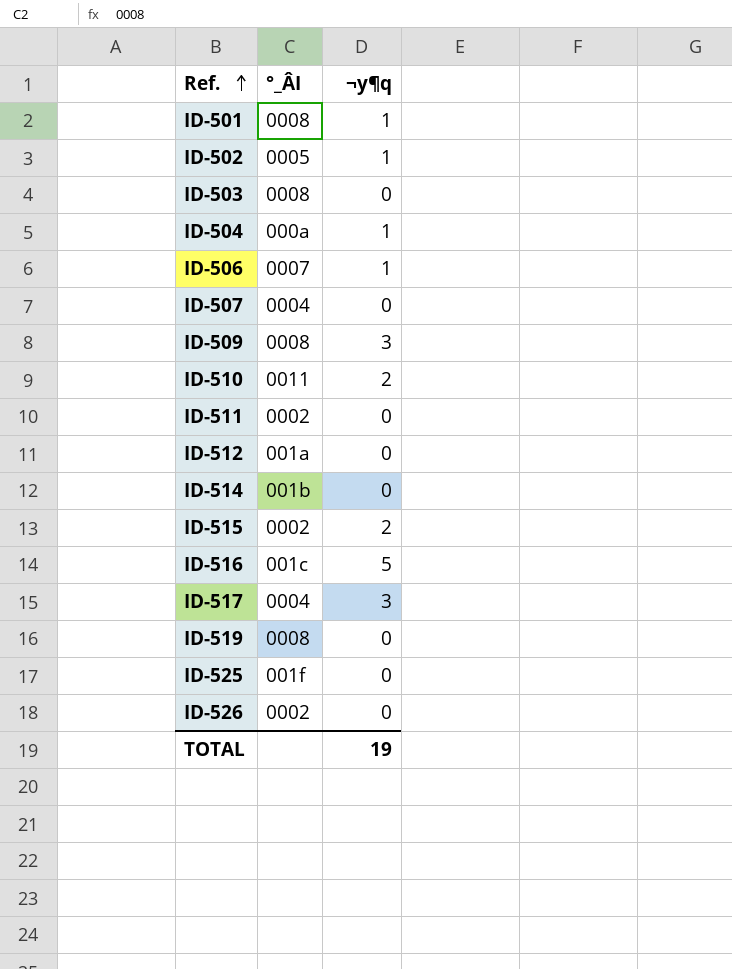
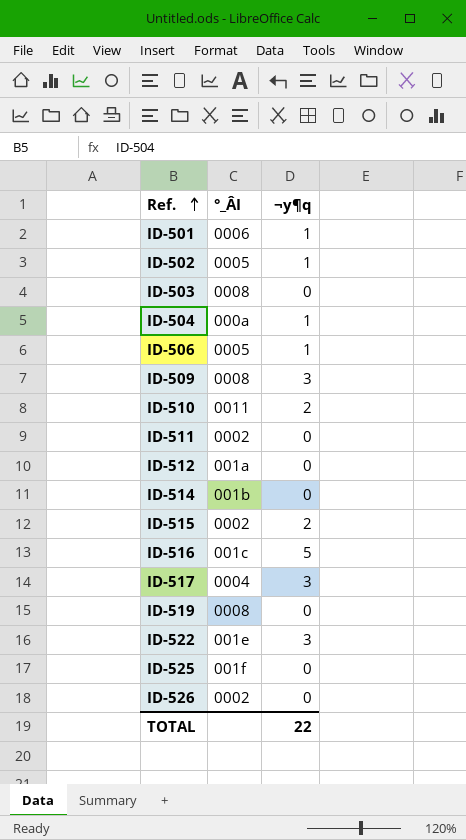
row ID-507: 0004 | 0 -> none
ID-501 | °_ÂI: 0008 -> 0006
ID-506 | °_ÂI: 0007 -> 0005
row ID-522: none -> 001e | 3
TOTAL | ¬y¶q: 19 -> 22

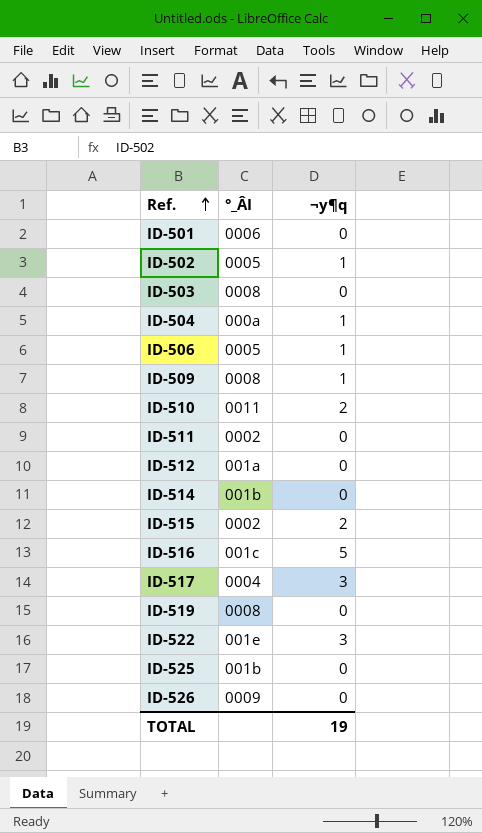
ID-501 | ¬y¶q: 1 -> 0
ID-509 | ¬y¶q: 3 -> 1
ID-525 | °_ÂI: 001f -> 001b
ID-526 | °_ÂI: 0002 -> 0009
TOTAL | ¬y¶q: 22 -> 19

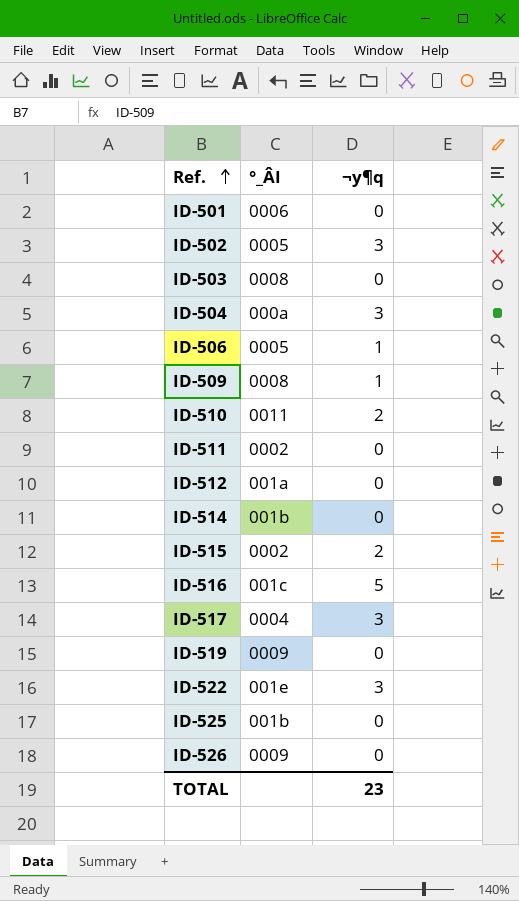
ID-502 | ¬y¶q: 1 -> 3
ID-504 | ¬y¶q: 1 -> 3
ID-519 | °_ÂI: 0008 -> 0009
TOTAL | ¬y¶q: 19 -> 23

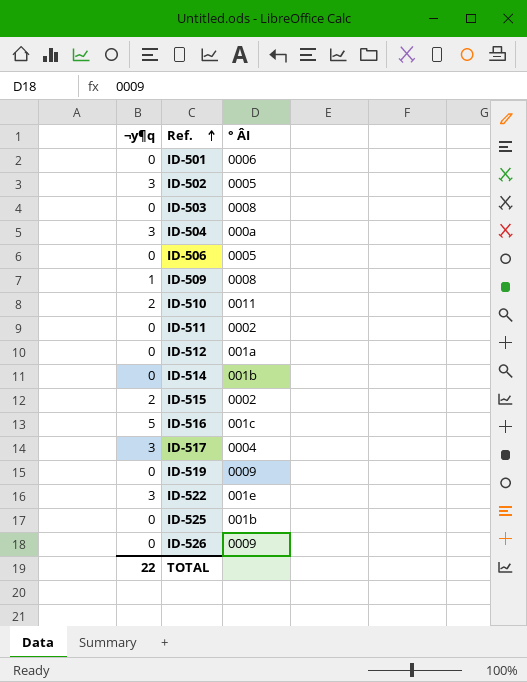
column ¬y¶q | position: 3 -> 1
column name: °_ÂI -> ° ÂI
ID-506 | ¬y¶q: 1 -> 0
TOTAL | ¬y¶q: 23 -> 22

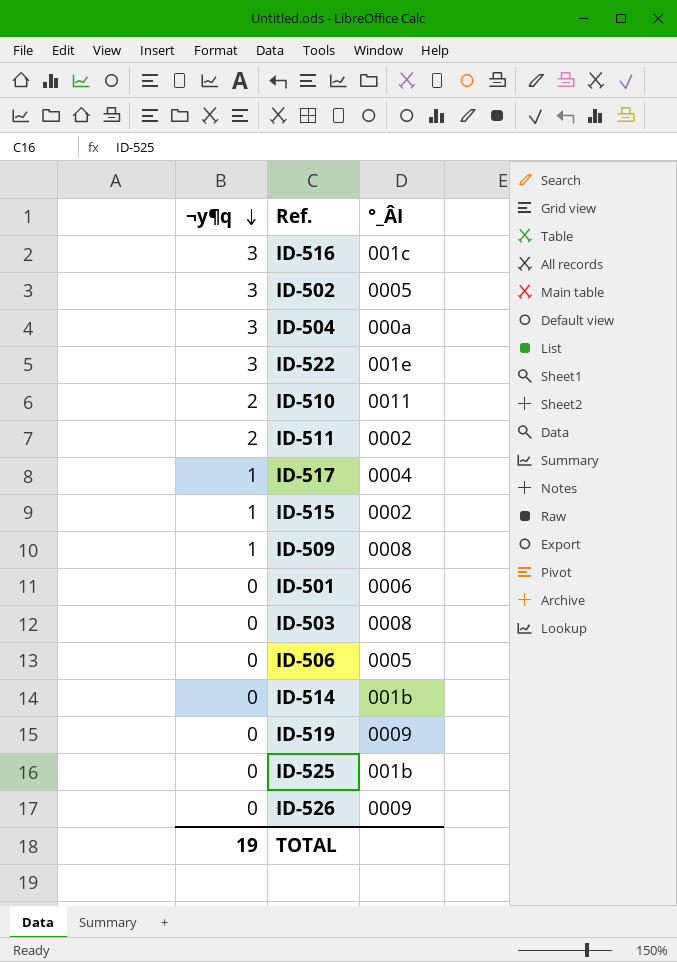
row order: Ref. ascending -> ¬y¶q descending
column name: ° ÂI -> °_ÂI
row ID-512: 0 | 001a -> none
ID-516 | ¬y¶q: 5 -> 3
ID-511 | ¬y¶q: 0 -> 2
ID-517 | ¬y¶q: 3 -> 1
ID-515 | ¬y¶q: 2 -> 1
TOTAL | ¬y¶q: 22 -> 19

